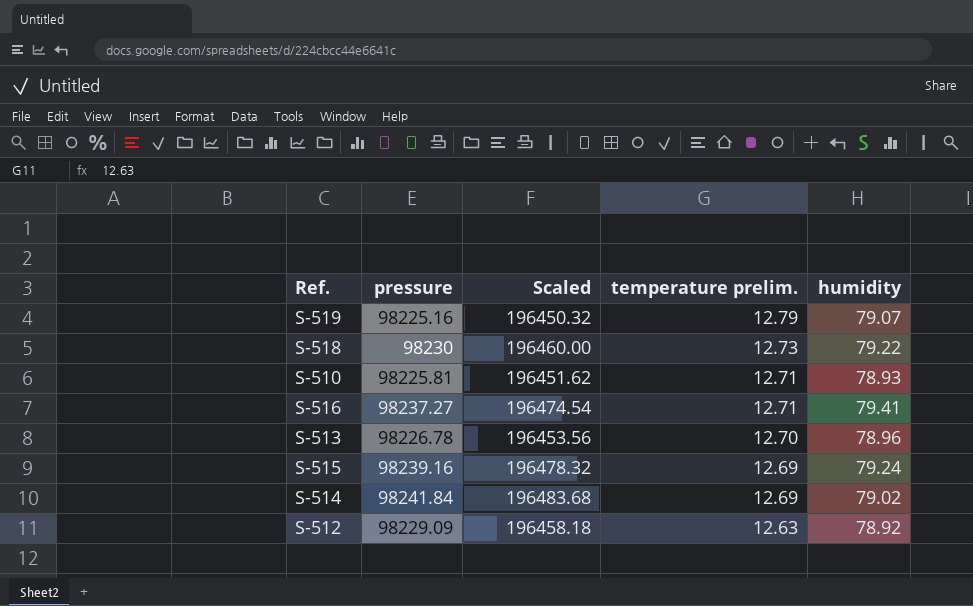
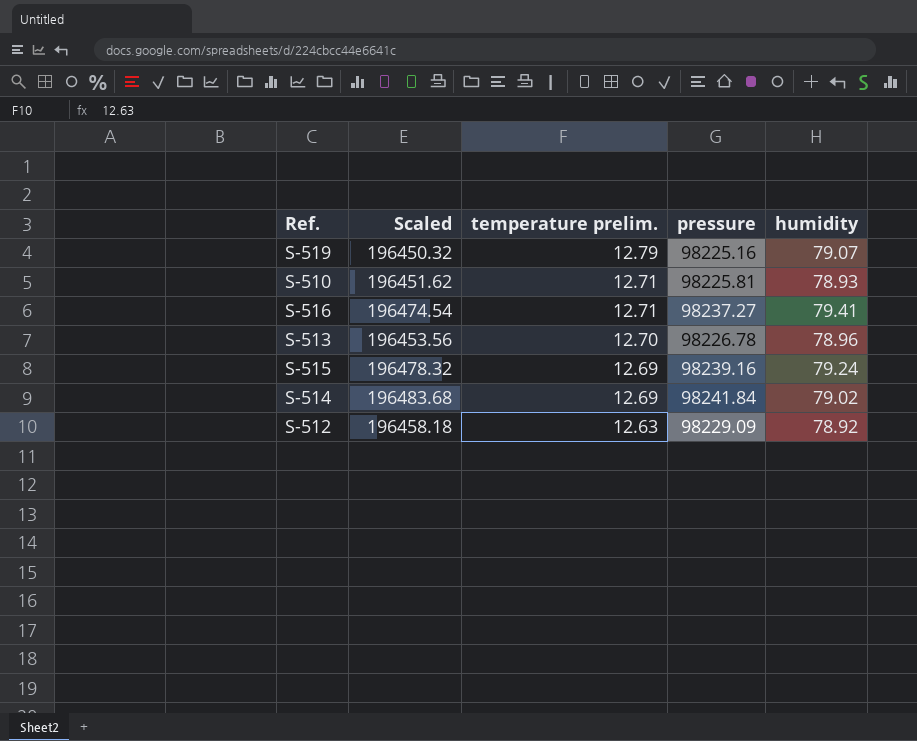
column pressure | position: 2 -> 4
row S-518: 98230 | 196460.00 | 12.73 | 79.22 -> none

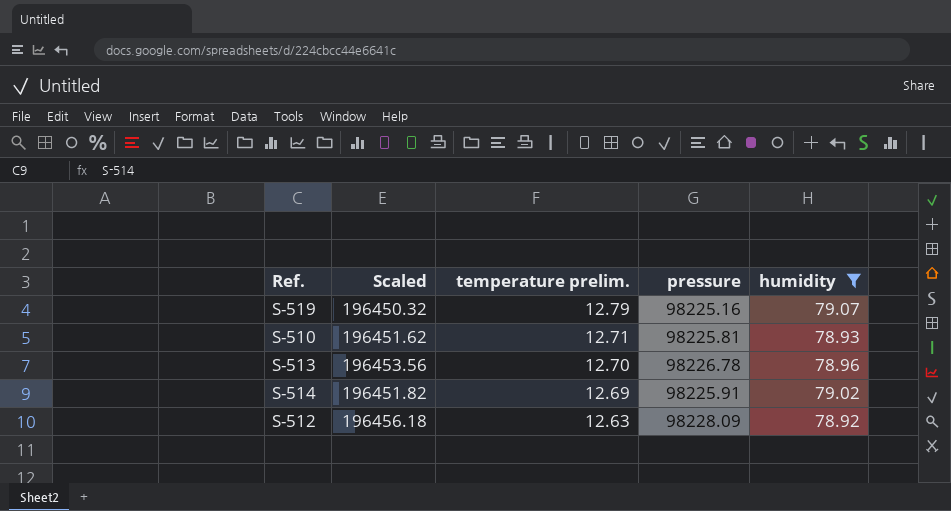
filter: none -> humidity <= 79.07
S-514 | Scaled: 196483.68 -> 196451.82
S-514 | pressure: 98241.84 -> 98225.91
S-512 | Scaled: 196458.18 -> 196456.18
S-512 | pressure: 98229.09 -> 98228.09

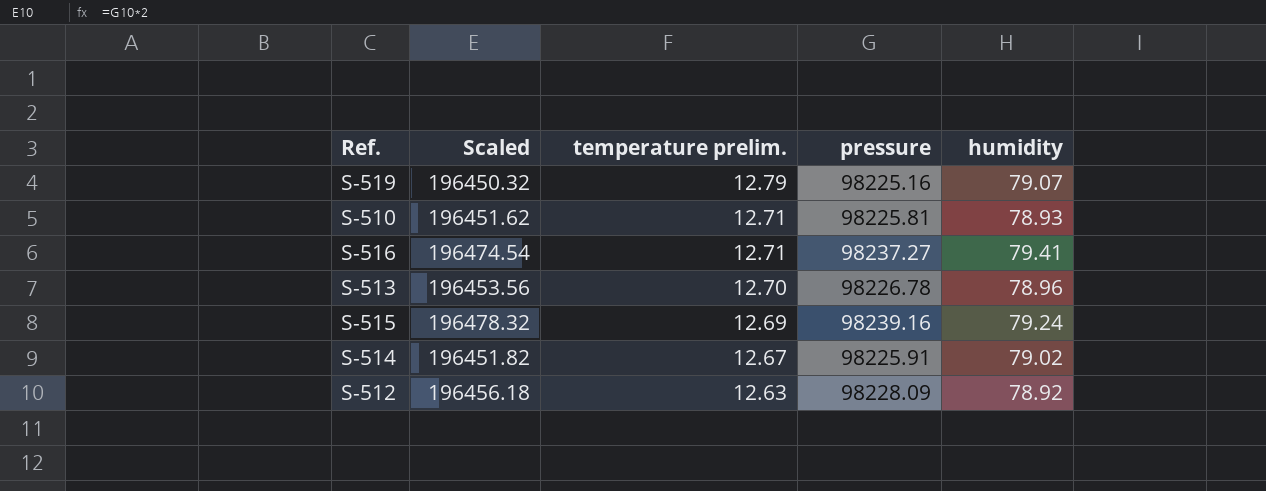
filter: humidity <= 79.07 -> none
S-514 | temperature prelim.: 12.69 -> 12.67

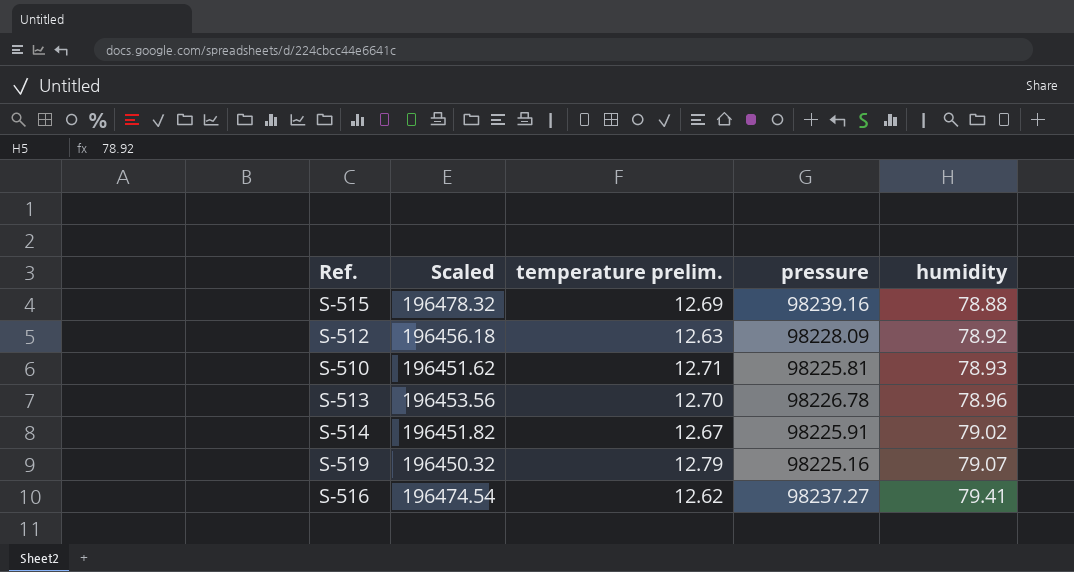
row order: temperature prelim. descending -> humidity ascending
S-515 | humidity: 79.24 -> 78.88
S-516 | temperature prelim.: 12.71 -> 12.62

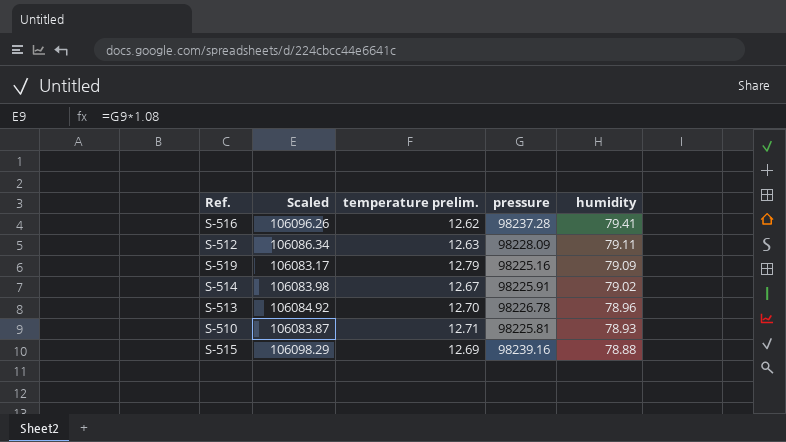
row order: humidity ascending -> humidity descending
column Scaled | formula: [pressure] * 2 -> [pressure] * 1.08
S-516 | pressure: 98237.27 -> 98237.28
S-512 | humidity: 78.92 -> 79.11
S-519 | humidity: 79.07 -> 79.09

